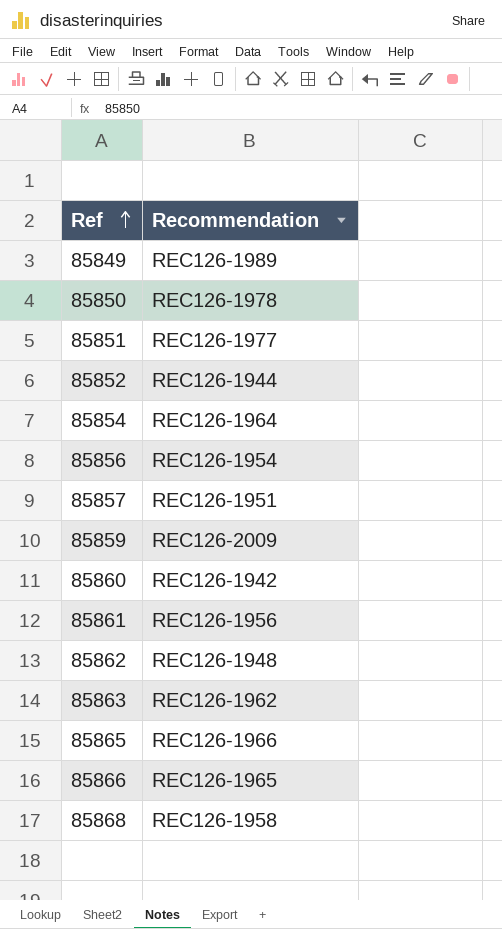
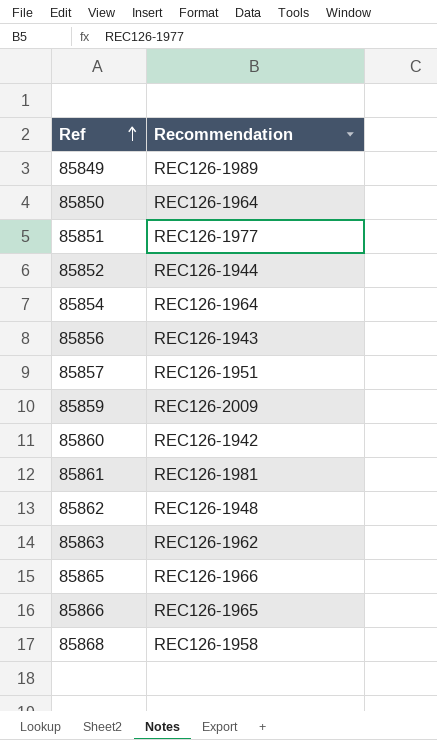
85850 | Recommendation: REC126-1978 -> REC126-1964
85856 | Recommendation: REC126-1954 -> REC126-1943
85861 | Recommendation: REC126-1956 -> REC126-1981

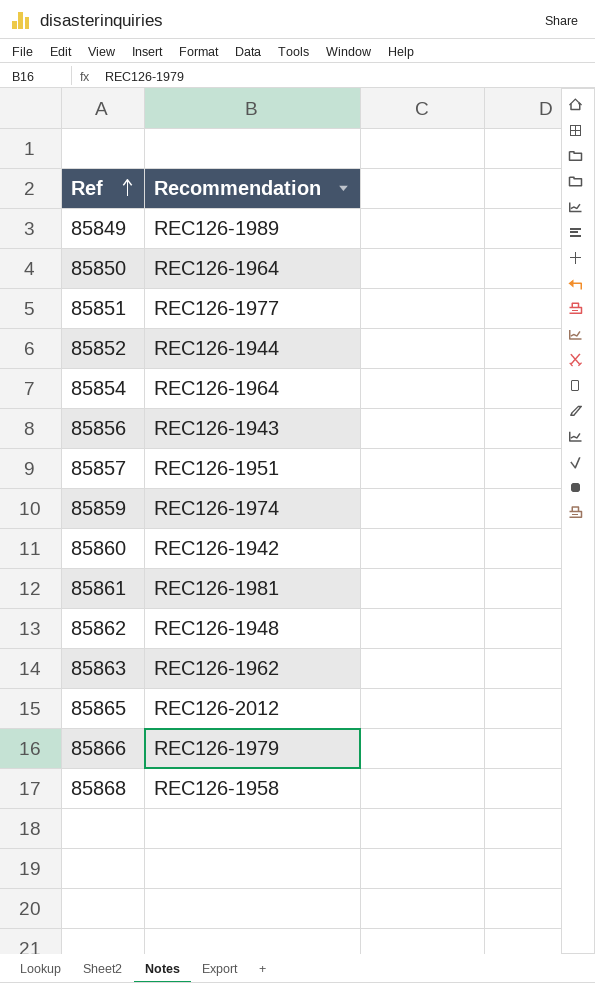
85859 | Recommendation: REC126-2009 -> REC126-1974
85865 | Recommendation: REC126-1966 -> REC126-2012
85866 | Recommendation: REC126-1965 -> REC126-1979

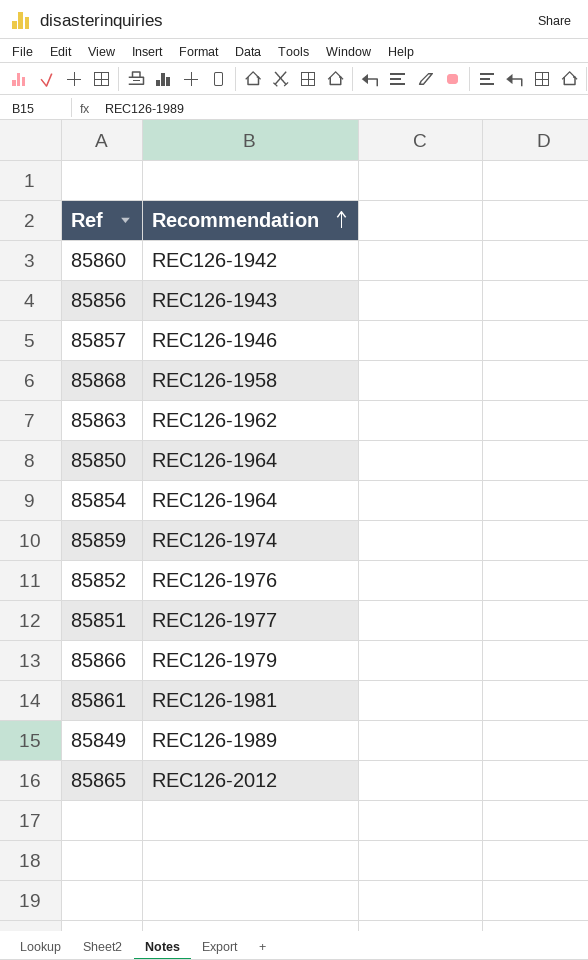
row order: Ref ascending -> Recommendation ascending
row 85862: REC126-1948 -> none
85857 | Recommendation: REC126-1951 -> REC126-1946
85852 | Recommendation: REC126-1944 -> REC126-1976

